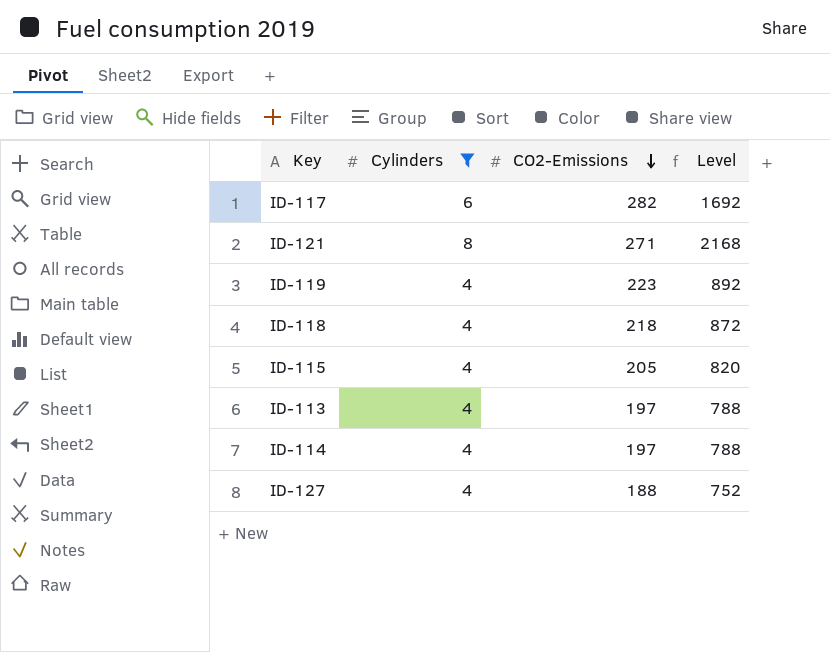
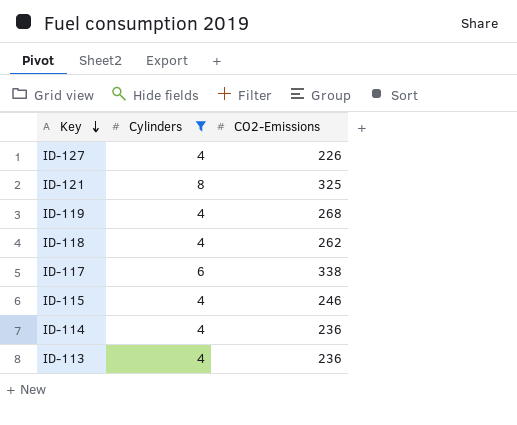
row order: CO2-Emissions descending -> Key descending
column Level | formula: [Cylinders] * [CO2-Emissions] -> none
ID-127 | CO2-Emissions: 188 -> 226
ID-121 | CO2-Emissions: 271 -> 325
ID-119 | CO2-Emissions: 223 -> 268
ID-118 | CO2-Emissions: 218 -> 262
ID-117 | CO2-Emissions: 282 -> 338
ID-115 | CO2-Emissions: 205 -> 246
ID-114 | CO2-Emissions: 197 -> 236
ID-113 | CO2-Emissions: 197 -> 236

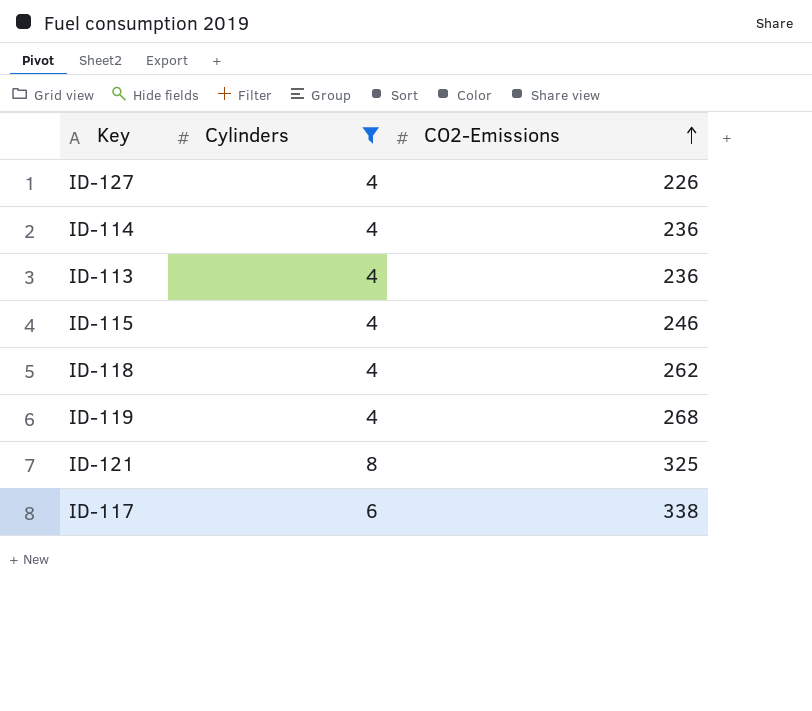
row order: Key descending -> CO2-Emissions ascending

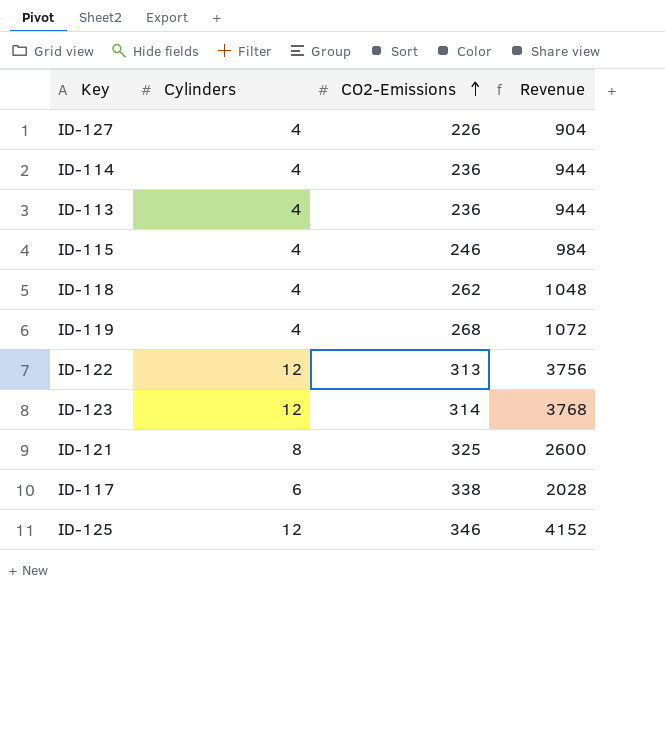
filter: Cylinders != 12 -> none
column Revenue | formula: none -> [Cylinders] * [CO2-Emissions]

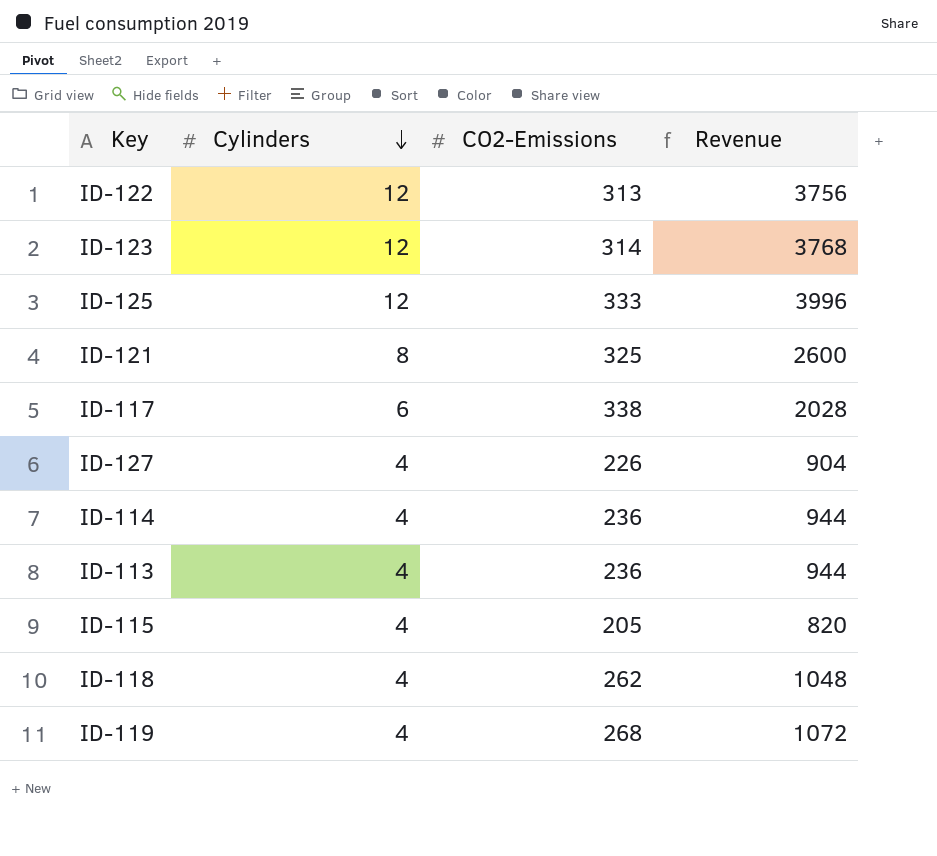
row order: CO2-Emissions ascending -> Cylinders descending
ID-125 | CO2-Emissions: 346 -> 333
ID-125 | Revenue: 4152 -> 3996
ID-115 | CO2-Emissions: 246 -> 205
ID-115 | Revenue: 984 -> 820

